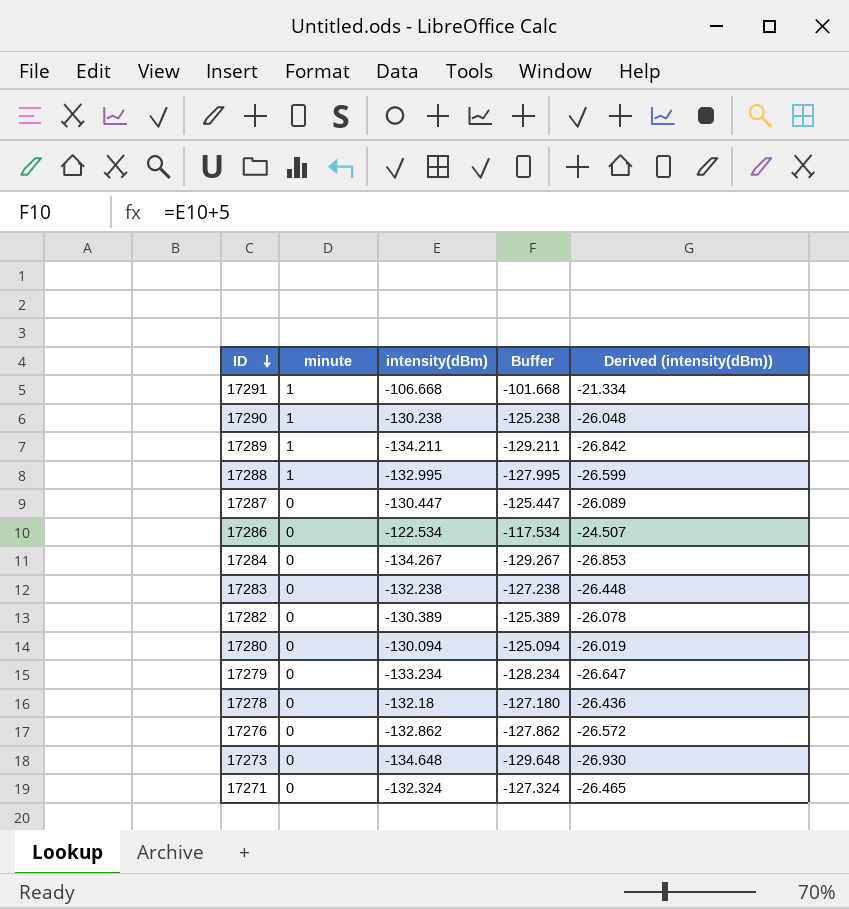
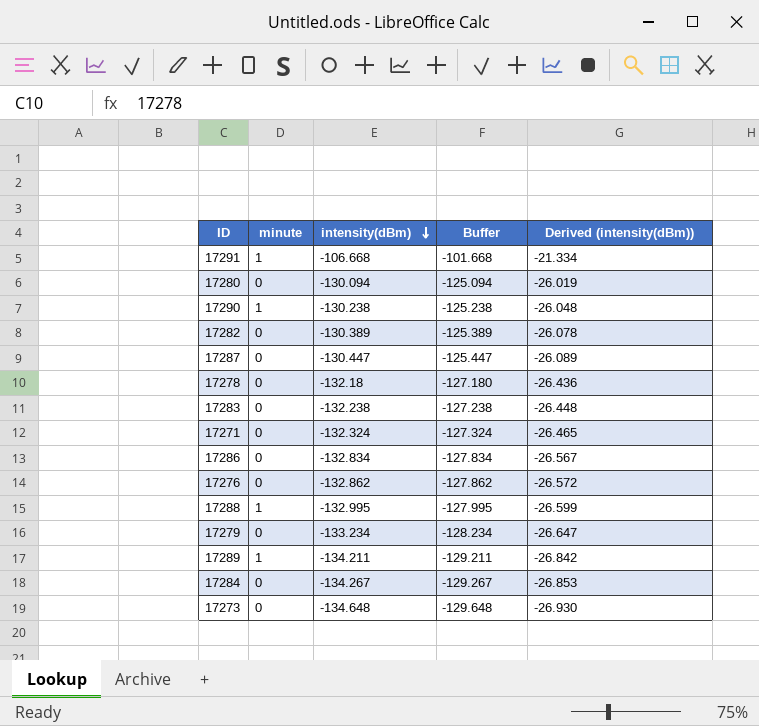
row order: ID descending -> intensity(dBm) descending
17286 | intensity(dBm): -122.534 -> -132.834
17286 | Buffer: -117.534 -> -127.834
17286 | Derived (intensity(dBm)): -24.507 -> -26.567

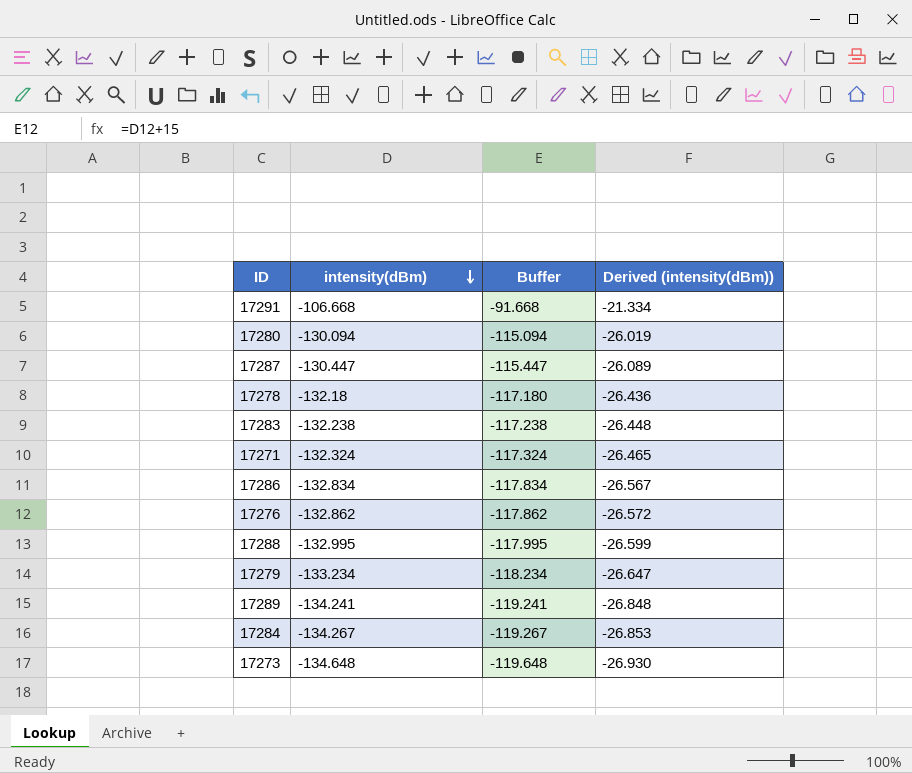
column minute | position: 2 -> none
column Buffer | formula: [intensity(dBm)] + 5 -> [intensity(dBm)] + 15
row 17290: 1 | -130.238 | -125.238 | -26.048 -> none
row 17282: 0 | -130.389 | -125.389 | -26.078 -> none
17289 | intensity(dBm): -134.211 -> -134.241
17289 | Derived (intensity(dBm)): -26.842 -> -26.848

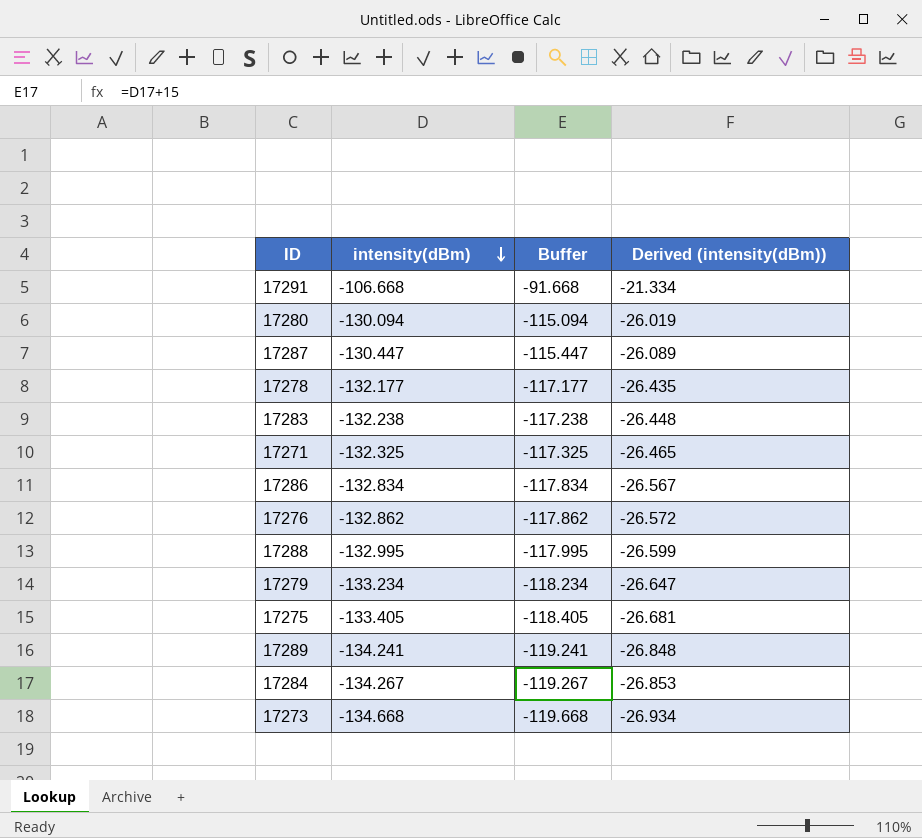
17278 | intensity(dBm): -132.18 -> -132.177
17278 | Buffer: -117.180 -> -117.177
17278 | Derived (intensity(dBm)): -26.436 -> -26.435
17271 | intensity(dBm): -132.324 -> -132.325
17271 | Buffer: -117.324 -> -117.325
row 17275: none -> -133.405 | -118.405 | -26.681
17273 | intensity(dBm): -134.648 -> -134.668
17273 | Buffer: -119.648 -> -119.668
17273 | Derived (intensity(dBm)): -26.930 -> -26.934

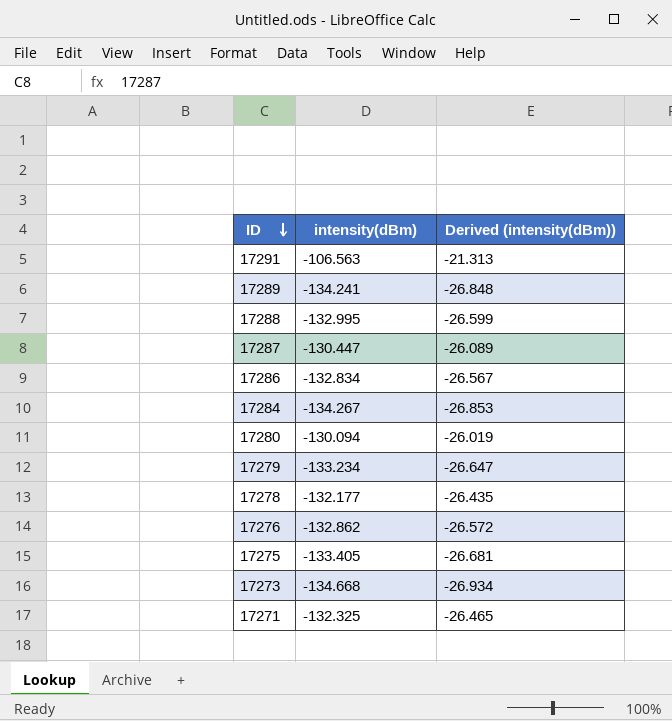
row order: intensity(dBm) descending -> ID descending
column Buffer | formula: [intensity(dBm)] + 15 -> none
row 17283: -132.238 | -117.238 | -26.448 -> none
17291 | intensity(dBm): -106.668 -> -106.563
17291 | Derived (intensity(dBm)): -21.334 -> -21.313

